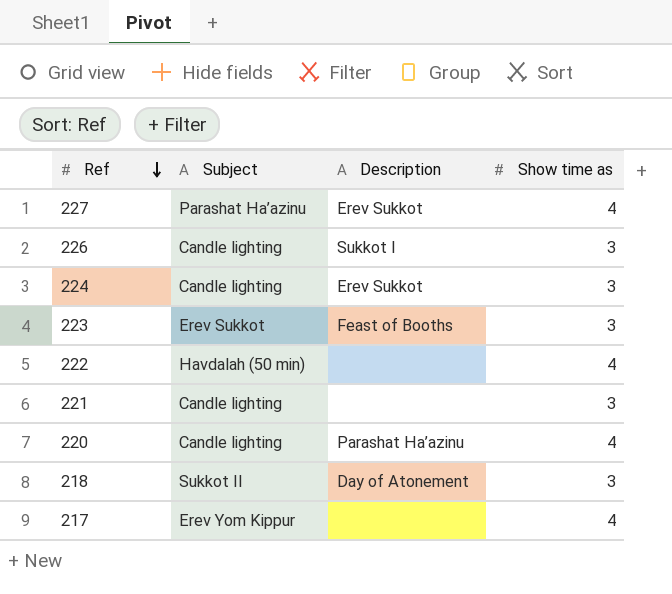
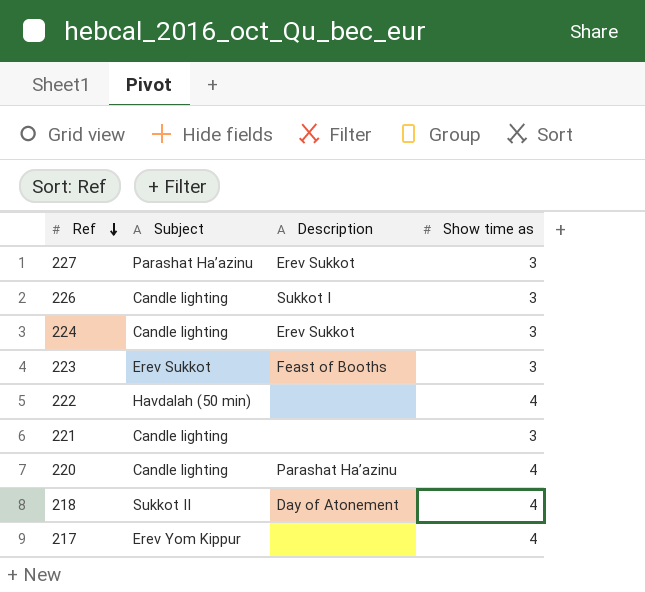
227 | Show time as: 4 -> 3
218 | Show time as: 3 -> 4

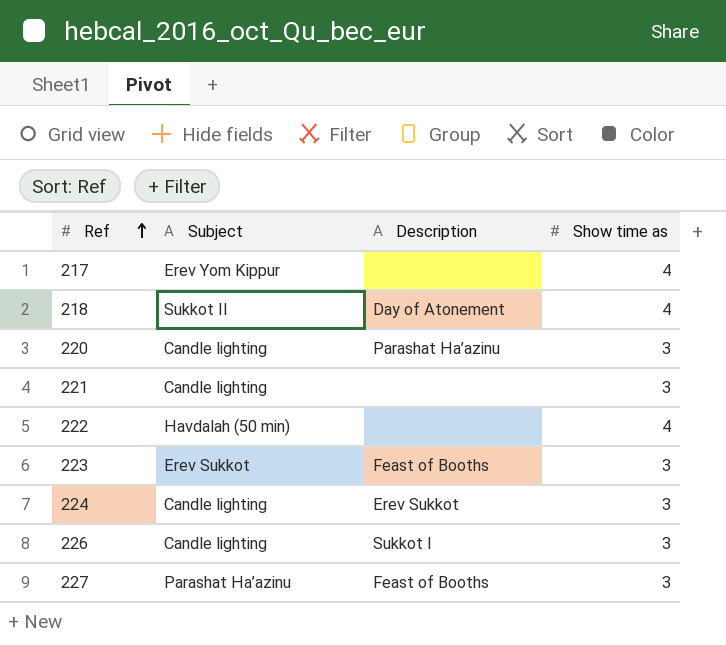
row order: Ref descending -> Ref ascending
220 | Show time as: 4 -> 3
227 | Description: Erev Sukkot -> Feast of Booths

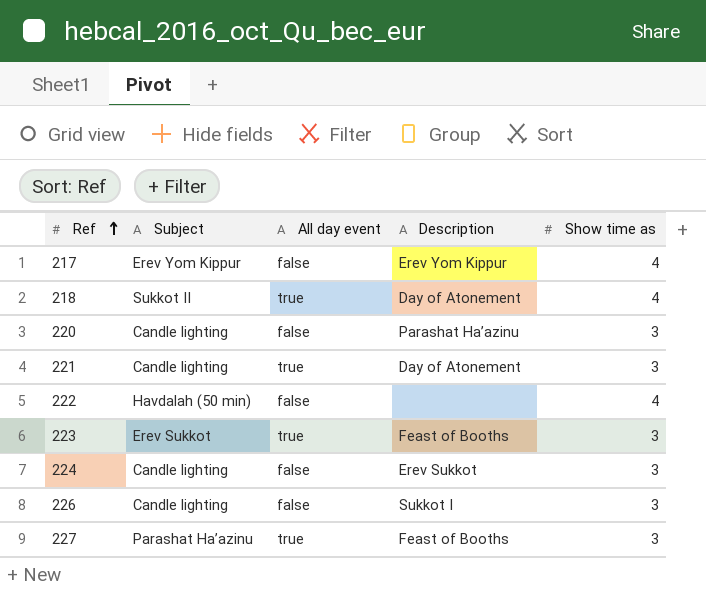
column All day event | position: none -> 3
217 | Description: none -> Erev Yom Kippur
221 | Description: none -> Day of Atonement

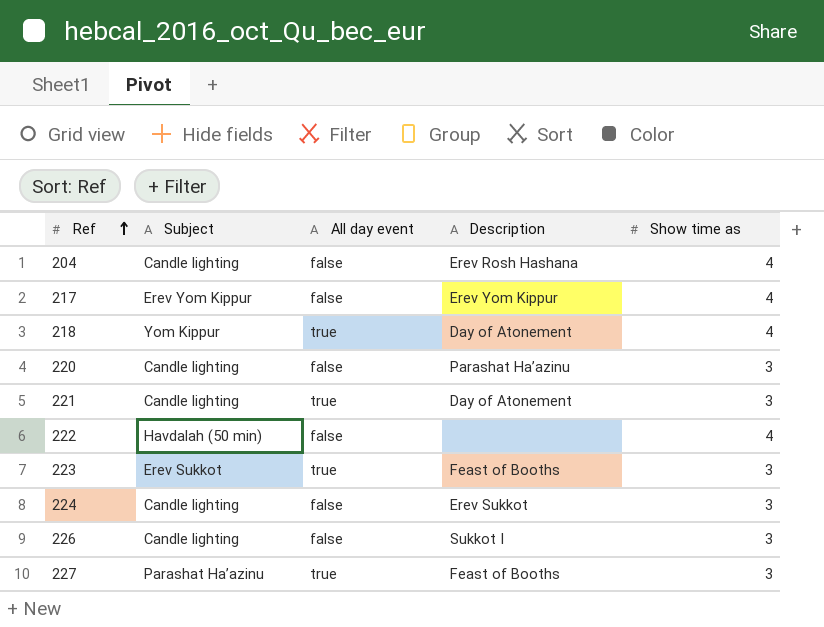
row 204: none -> Candle lighting | false | Erev Rosh Hashana | 4
218 | Subject: Sukkot II -> Yom Kippur

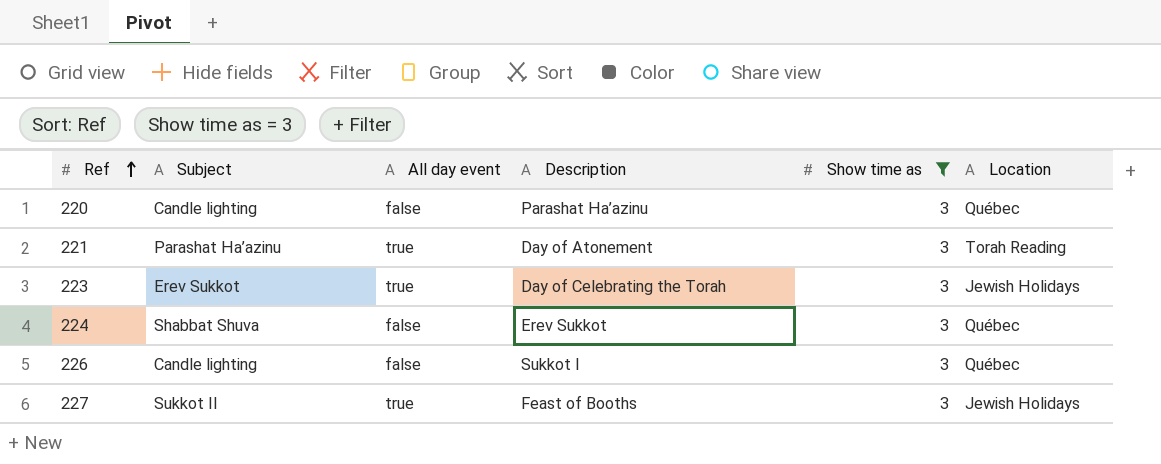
filter: none -> Show time as = 3
column Location | position: none -> 6
221 | Subject: Candle lighting -> Parashat Ha’azinu
223 | Description: Feast of Booths -> Day of Celebrating the Torah
224 | Subject: Candle lighting -> Shabbat Shuva
227 | Subject: Parashat Ha’azinu -> Sukkot II

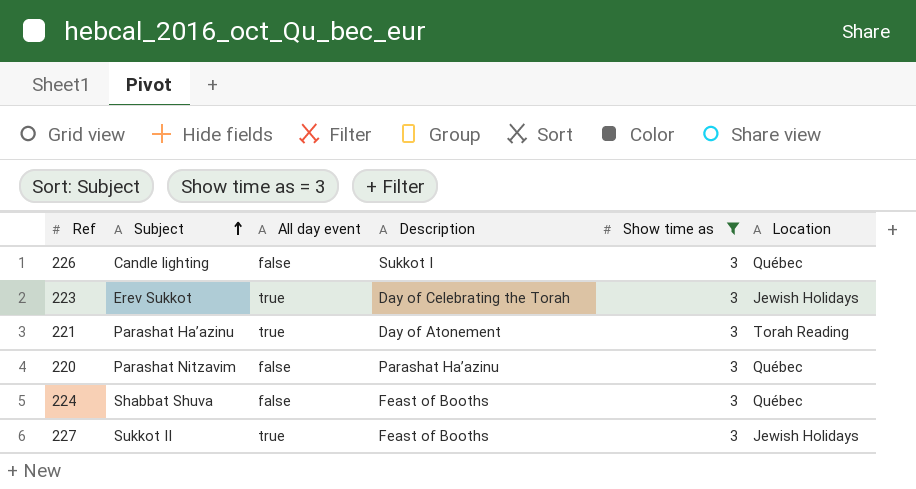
row order: Ref ascending -> Subject ascending
220 | Subject: Candle lighting -> Parashat Nitzavim
224 | Description: Erev Sukkot -> Feast of Booths

